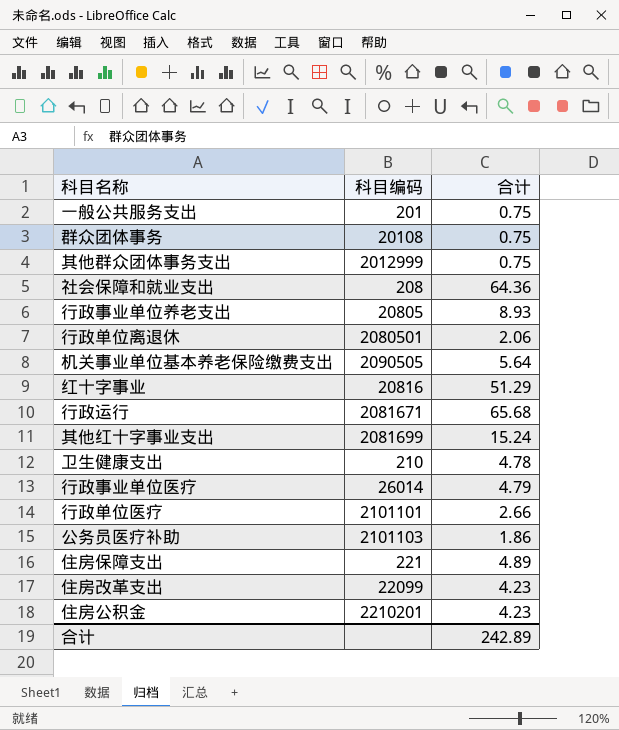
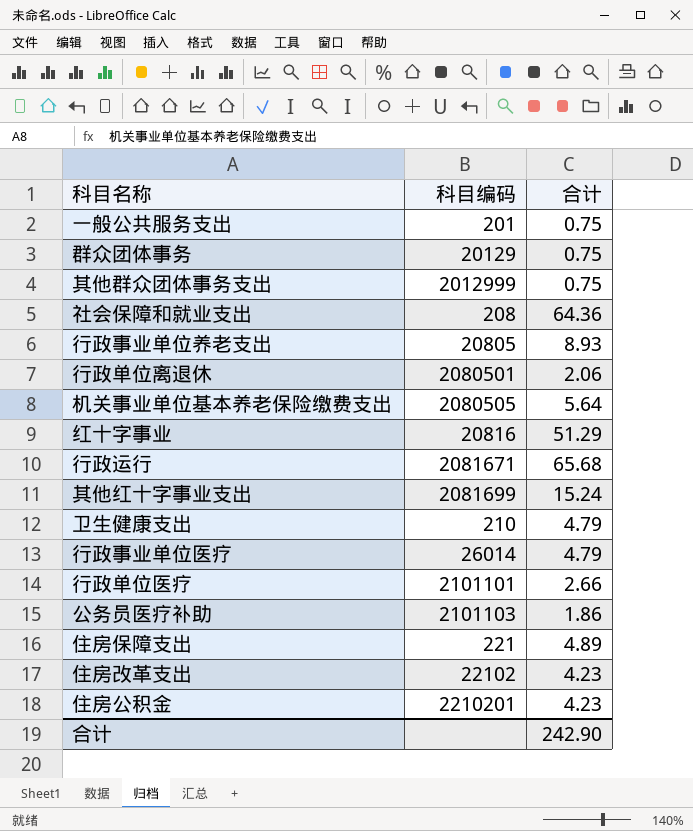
群众团体事务 | 科目编码: 20108 -> 20129
机关事业单位基本养老保险缴费支出 | 科目编码: 2090505 -> 2080505
卫生健康支出 | 合计: 4.78 -> 4.79
住房改革支出 | 科目编码: 22099 -> 22102
合计 | 合计: 242.89 -> 242.90

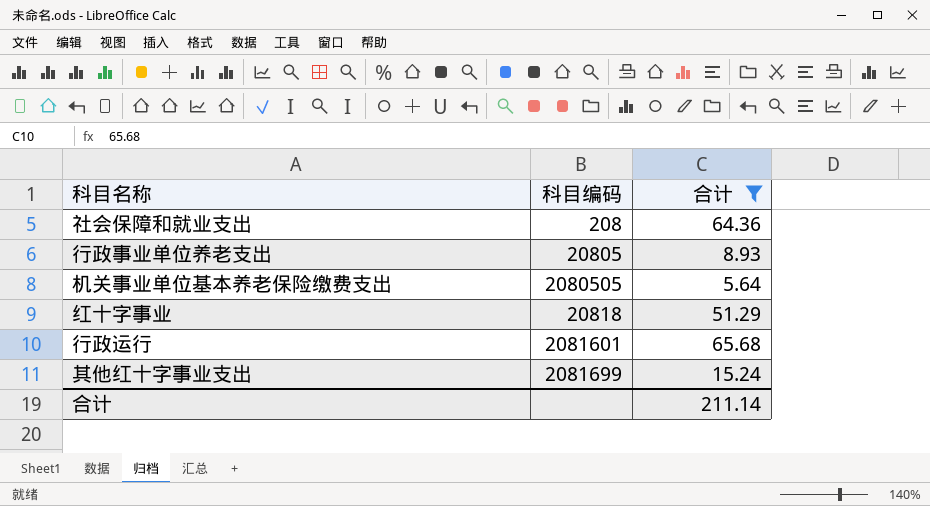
filter: none -> 合计 >= 5.64
红十字事业 | 科目编码: 20816 -> 20818
行政运行 | 科目编码: 2081671 -> 2081601
合计 | 合计: 242.90 -> 211.14

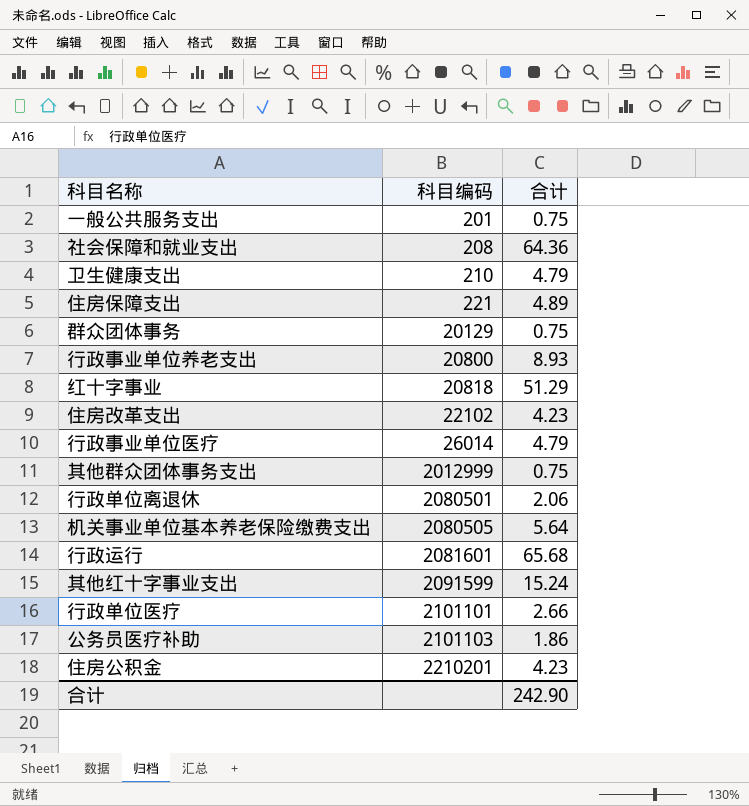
filter: 合计 >= 5.64 -> none
row order: none -> 科目编码 ascending
行政事业单位养老支出 | 科目编码: 20805 -> 20800
其他红十字事业支出 | 科目编码: 2081699 -> 2091599
合计 | 合计: 211.14 -> 242.90

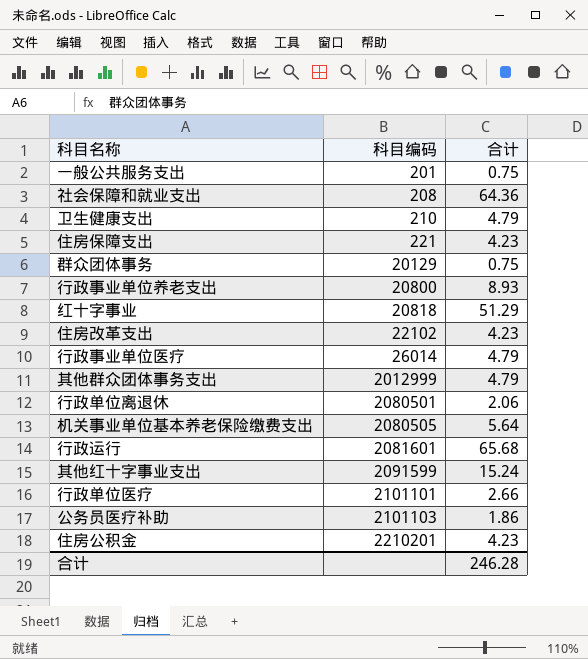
住房保障支出 | 合计: 4.89 -> 4.23
其他群众团体事务支出 | 合计: 0.75 -> 4.79
合计 | 合计: 242.90 -> 246.28

